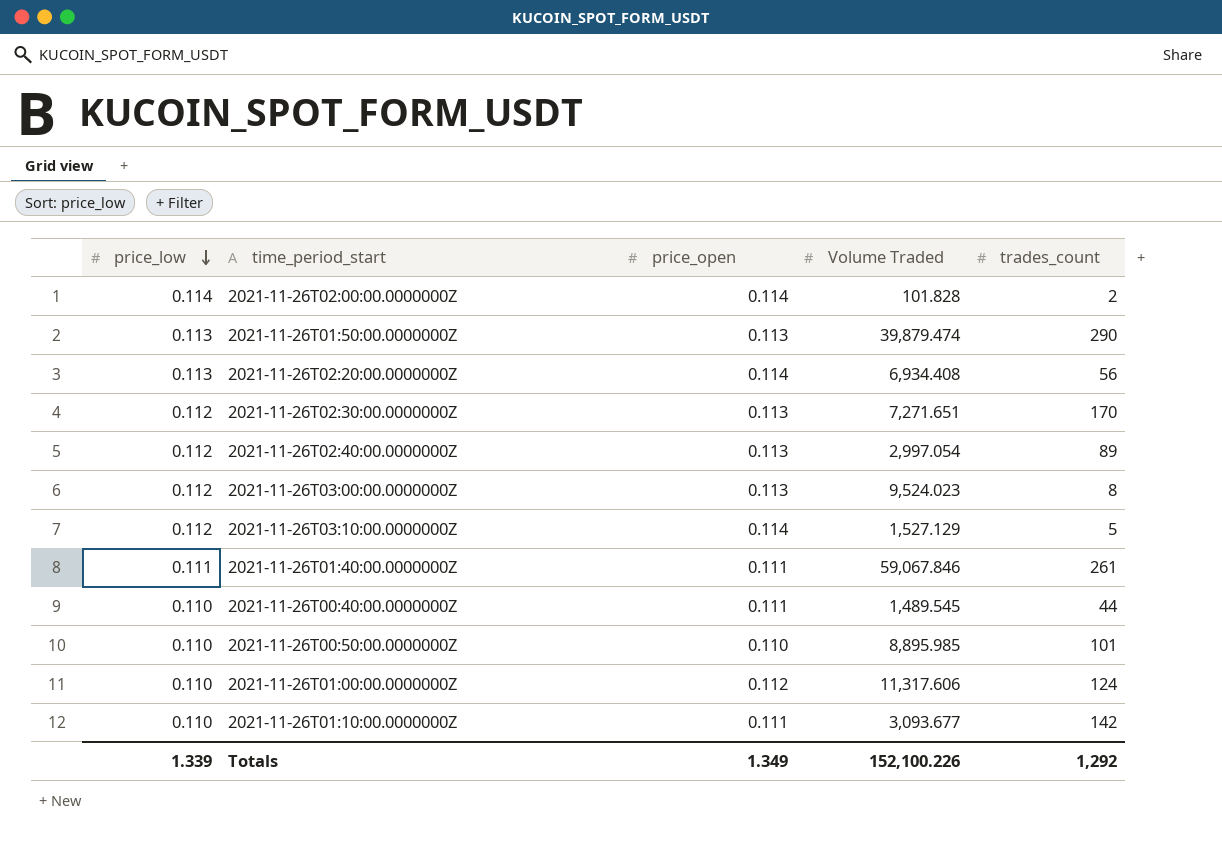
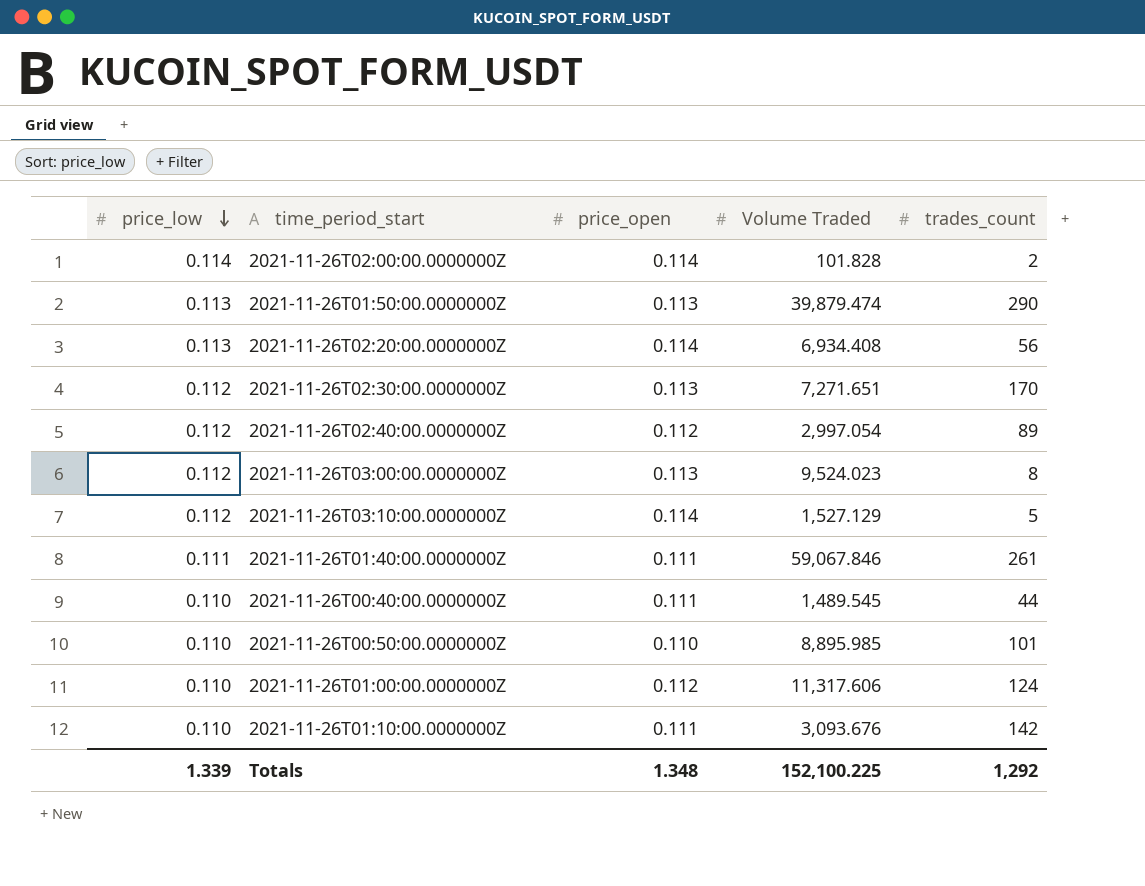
2021-11-26T02:40:00.0000000Z | price_open: 0.113 -> 0.112
2021-11-26T01:10:00.0000000Z | Volume Traded: 3,093.677 -> 3,093.676
Totals | price_open: 1.349 -> 1.348
Totals | Volume Traded: 152,100.226 -> 152,100.225

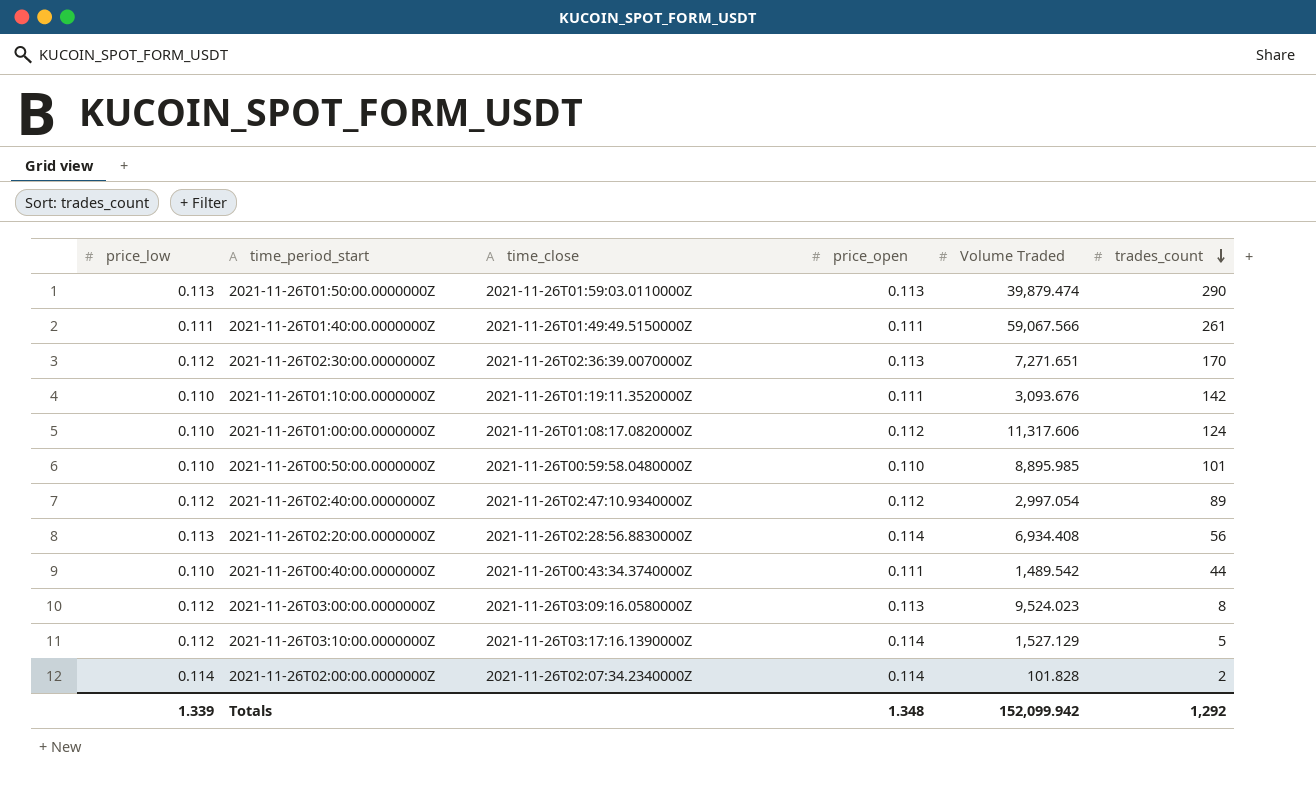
row order: price_low descending -> trades_count descending
column time_close | position: none -> 3
2021-11-26T01:40:00.0000000Z | Volume Traded: 59,067.846 -> 59,067.566
2021-11-26T00:40:00.0000000Z | Volume Traded: 1,489.545 -> 1,489.542
Totals | Volume Traded: 152,100.225 -> 152,099.942

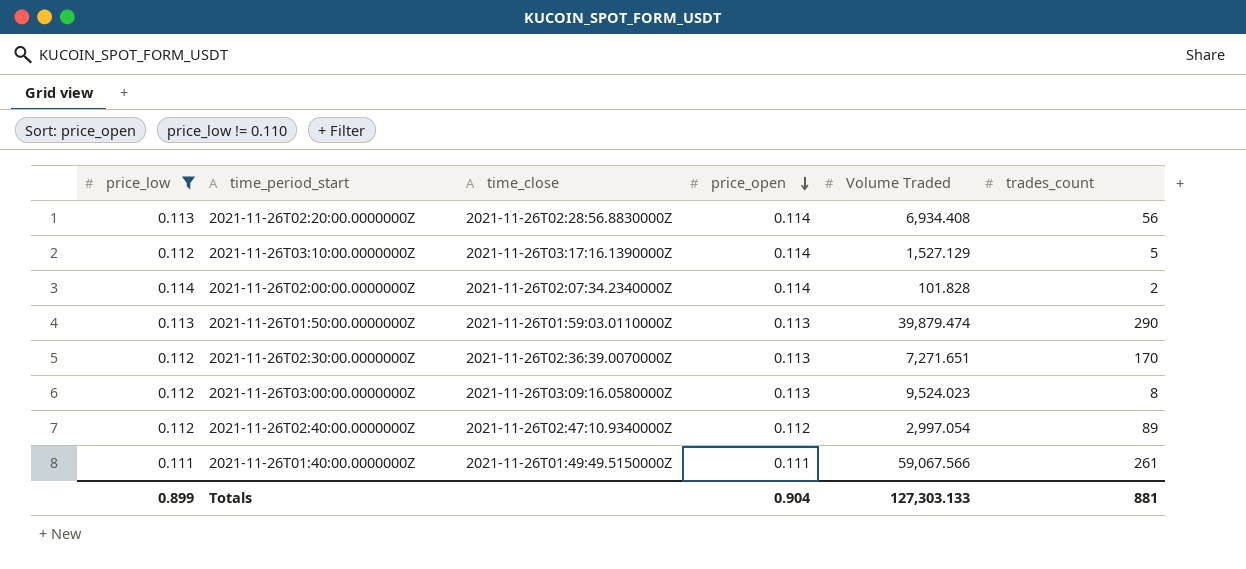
filter: none -> price_low != 0.110
row order: trades_count descending -> price_open descending
Totals | price_low: 1.339 -> 0.899
Totals | price_open: 1.348 -> 0.904
Totals | Volume Traded: 152,099.942 -> 127,303.133
Totals | trades_count: 1,292 -> 881

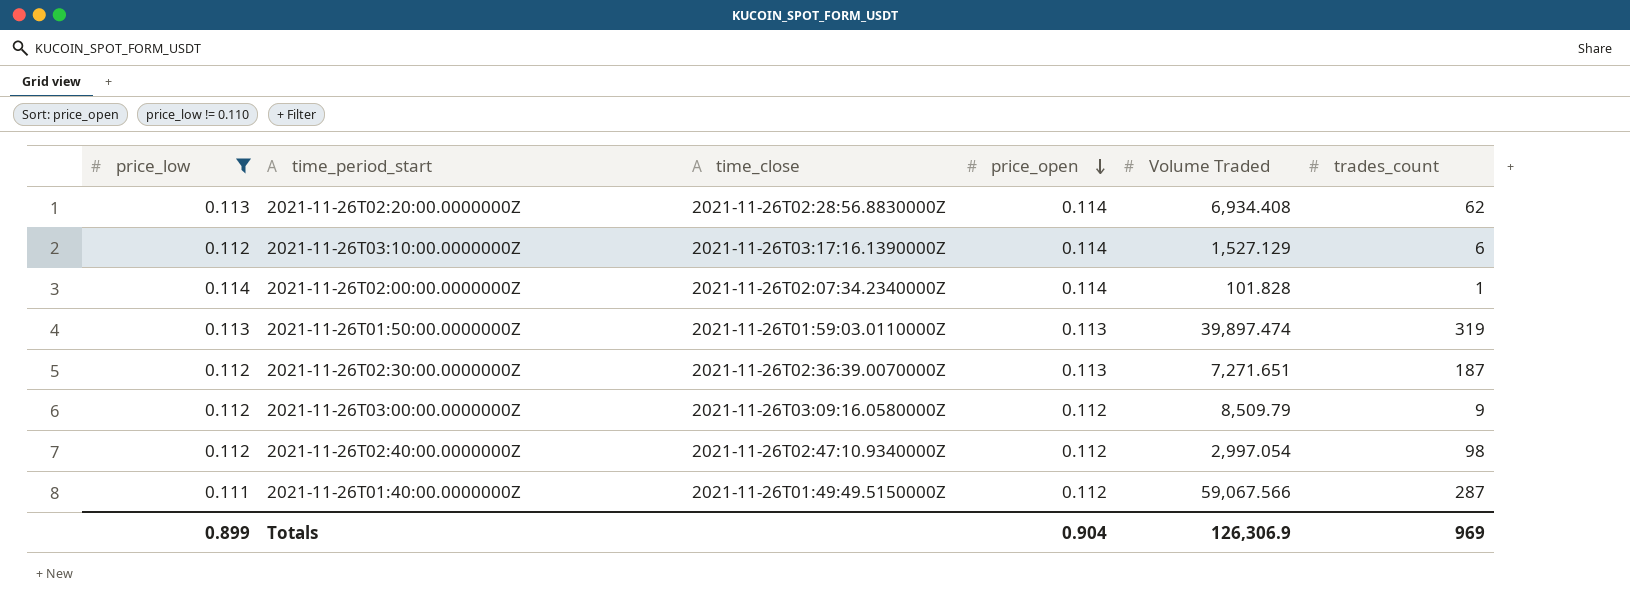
2021-11-26T02:20:00.0000000Z | trades_count: 56 -> 62
2021-11-26T03:10:00.0000000Z | trades_count: 5 -> 6
2021-11-26T02:00:00.0000000Z | trades_count: 2 -> 1
2021-11-26T01:50:00.0000000Z | Volume Traded: 39,879.474 -> 39,897.474
2021-11-26T01:50:00.0000000Z | trades_count: 290 -> 319
2021-11-26T02:30:00.0000000Z | trades_count: 170 -> 187
2021-11-26T03:00:00.0000000Z | price_open: 0.113 -> 0.112
2021-11-26T03:00:00.0000000Z | Volume Traded: 9,524.023 -> 8,509.79
2021-11-26T03:00:00.0000000Z | trades_count: 8 -> 9
2021-11-26T02:40:00.0000000Z | trades_count: 89 -> 98
2021-11-26T01:40:00.0000000Z | price_open: 0.111 -> 0.112
2021-11-26T01:40:00.0000000Z | trades_count: 261 -> 287
Totals | Volume Traded: 127,303.133 -> 126,306.9
Totals | trades_count: 881 -> 969

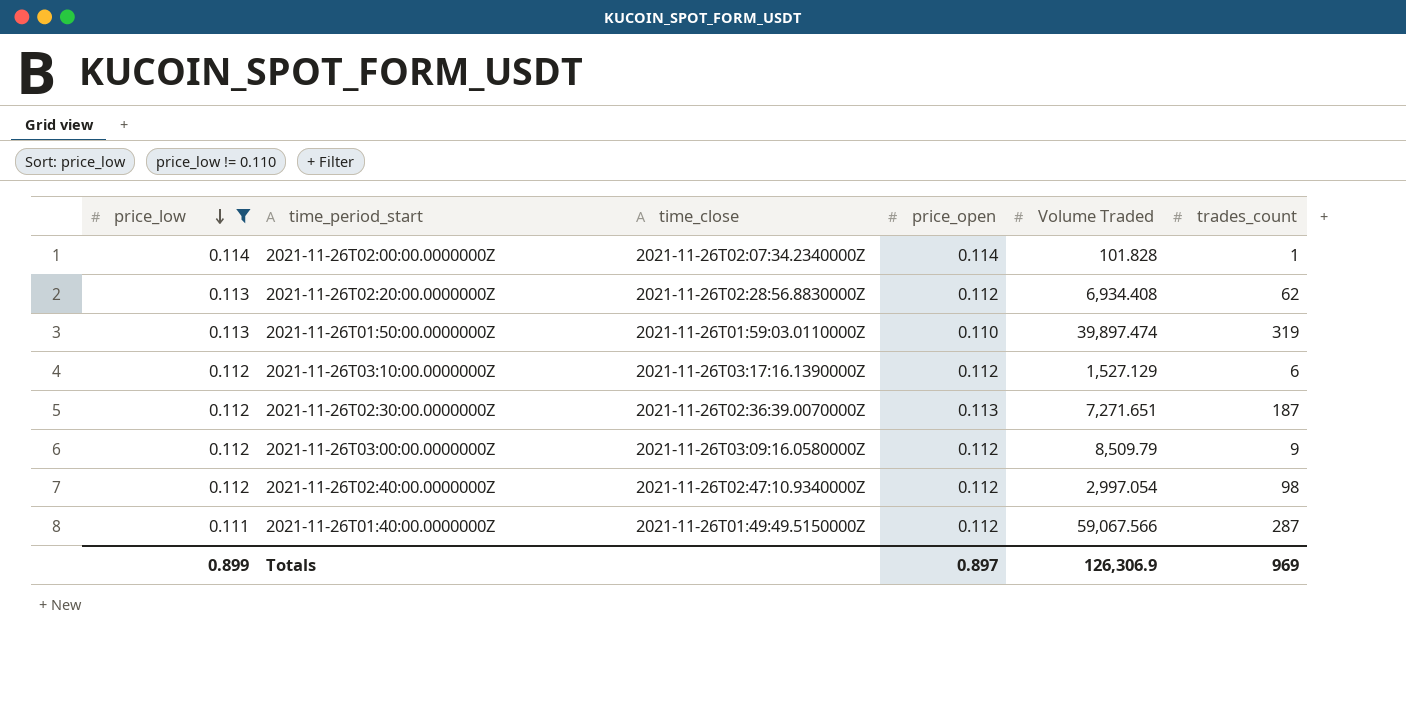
row order: price_open descending -> price_low descending
2021-11-26T02:20:00.0000000Z | price_open: 0.114 -> 0.112
2021-11-26T01:50:00.0000000Z | price_open: 0.113 -> 0.110
2021-11-26T03:10:00.0000000Z | price_open: 0.114 -> 0.112
Totals | price_open: 0.904 -> 0.897

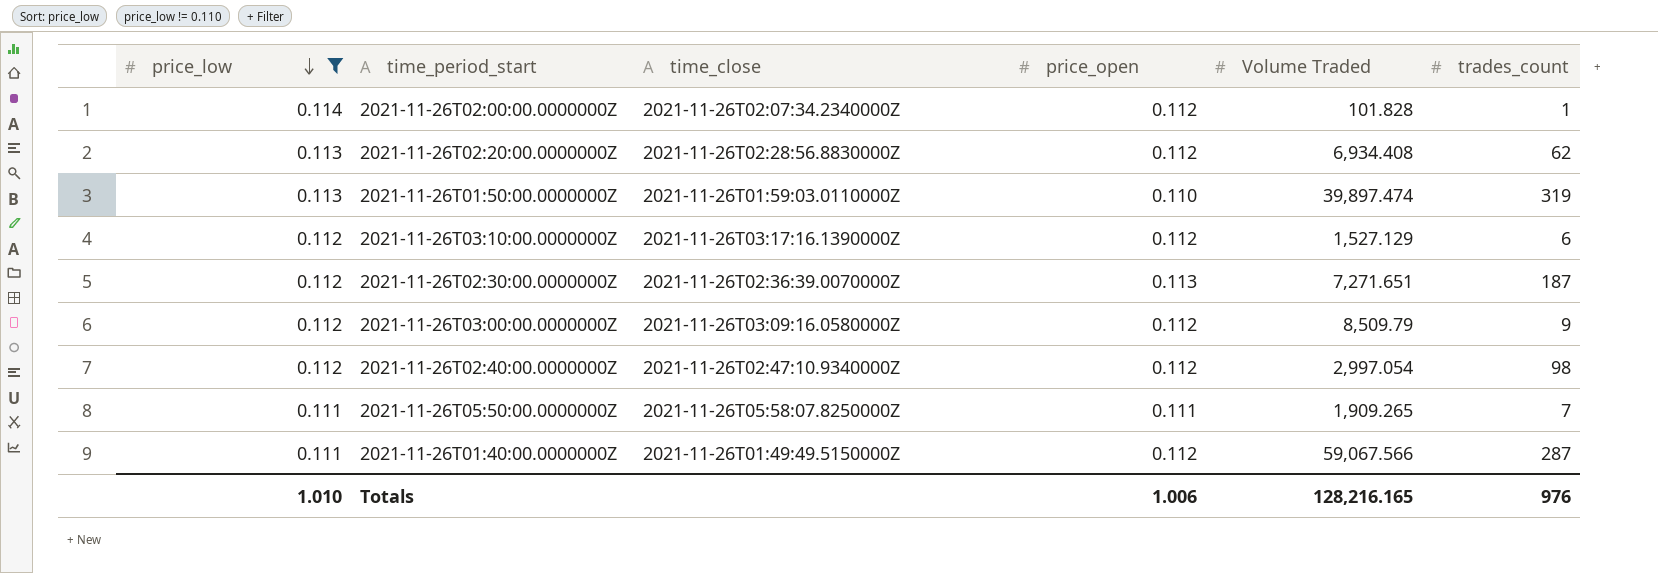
2021-11-26T02:00:00.0000000Z | price_open: 0.114 -> 0.112
row 2021-11-26T05:50:00.0000000Z: none -> 0.111 | 2021-11-26T05:58:07.8250000Z | 0.111 | 1,909.265 | 7
Totals | price_low: 0.899 -> 1.010
Totals | price_open: 0.897 -> 1.006
Totals | Volume Traded: 126,306.9 -> 128,216.165
Totals | trades_count: 969 -> 976

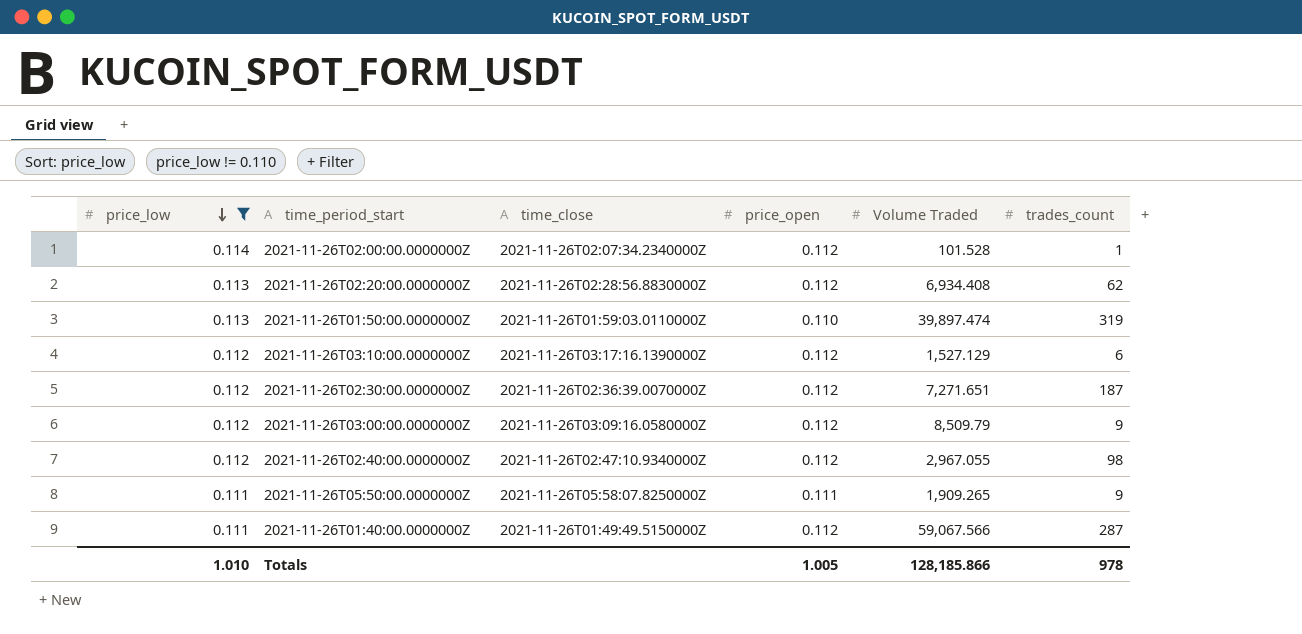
2021-11-26T02:00:00.0000000Z | Volume Traded: 101.828 -> 101.528
2021-11-26T02:30:00.0000000Z | price_open: 0.113 -> 0.112
2021-11-26T02:40:00.0000000Z | Volume Traded: 2,997.054 -> 2,967.055
2021-11-26T05:50:00.0000000Z | trades_count: 7 -> 9
Totals | price_open: 1.006 -> 1.005
Totals | Volume Traded: 128,216.165 -> 128,185.866
Totals | trades_count: 976 -> 978

